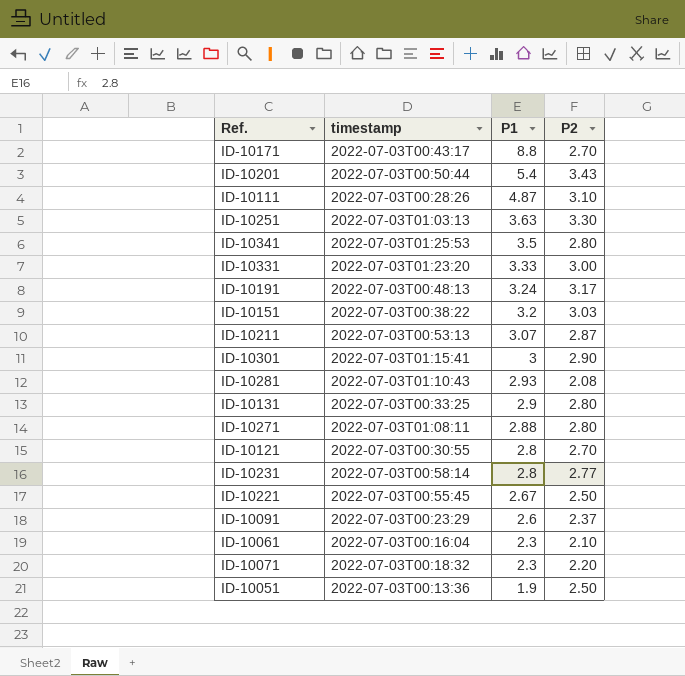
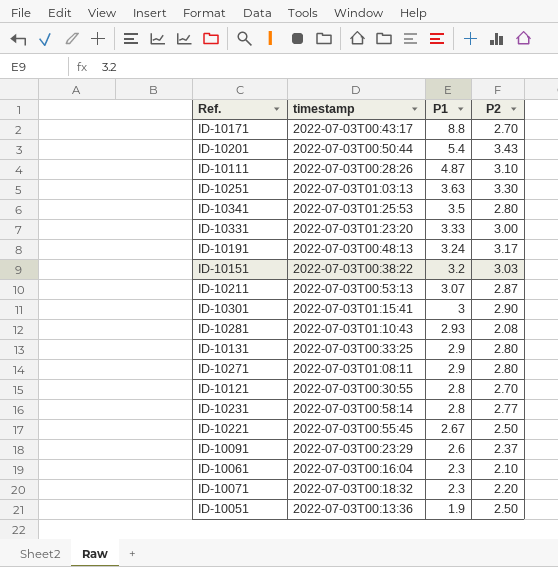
ID-10271 | P1: 2.88 -> 2.9

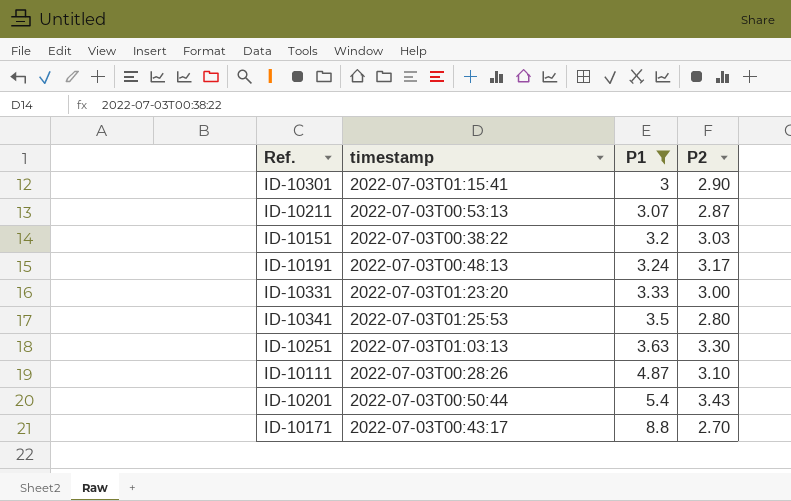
filter: none -> P1 >= 3
row order: P1 descending -> P1 ascending

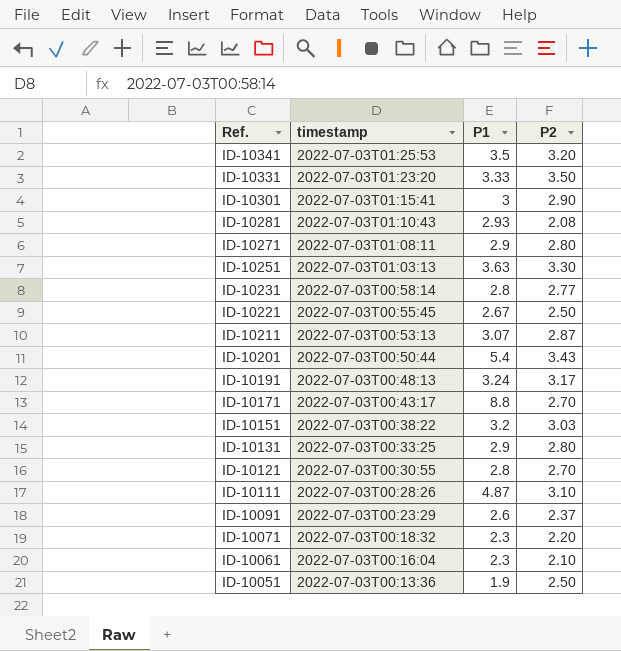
filter: P1 >= 3 -> none
row order: P1 ascending -> Ref. descending
ID-10341 | P2: 2.80 -> 3.20
ID-10331 | P2: 3.00 -> 3.50

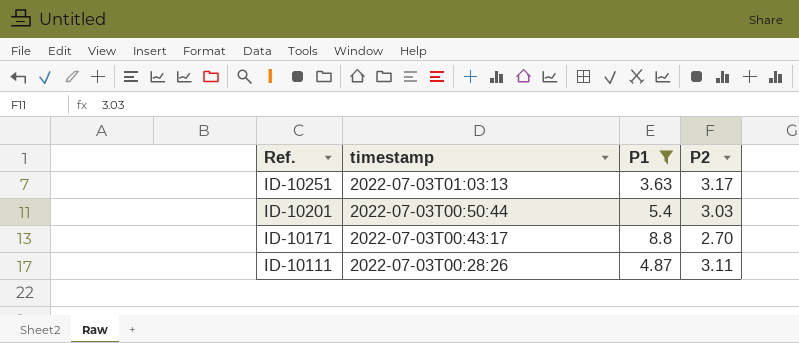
filter: none -> P1 >= 3.63
ID-10251 | P2: 3.30 -> 3.17
ID-10201 | P2: 3.43 -> 3.03
ID-10111 | P2: 3.10 -> 3.11

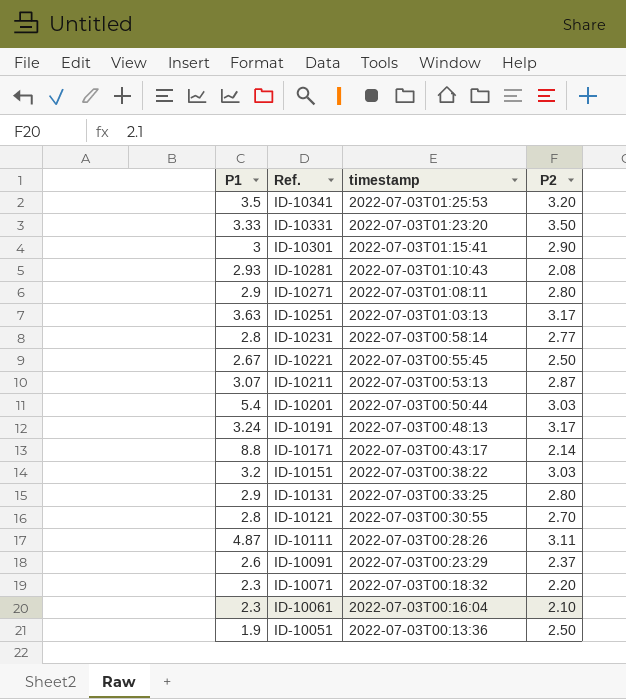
filter: P1 >= 3.63 -> none
column P1 | position: 3 -> 1
ID-10171 | P2: 2.70 -> 2.14

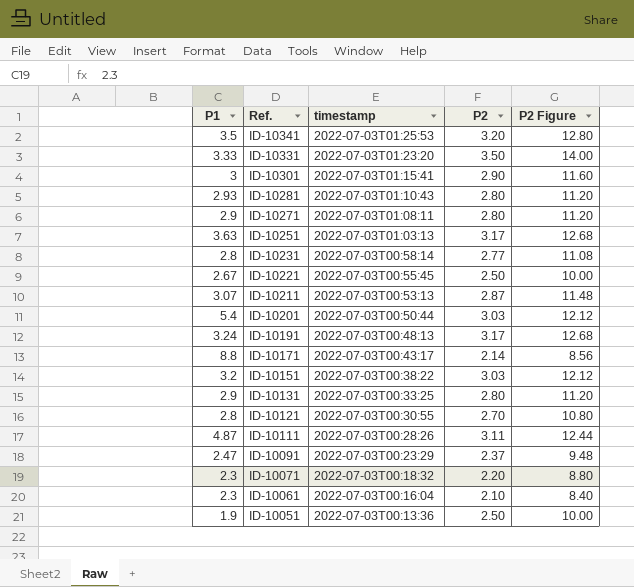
column P2 Figure | formula: none -> [P2] * 4
ID-10281 | P2: 2.08 -> 2.80
ID-10091 | P1: 2.6 -> 2.47

